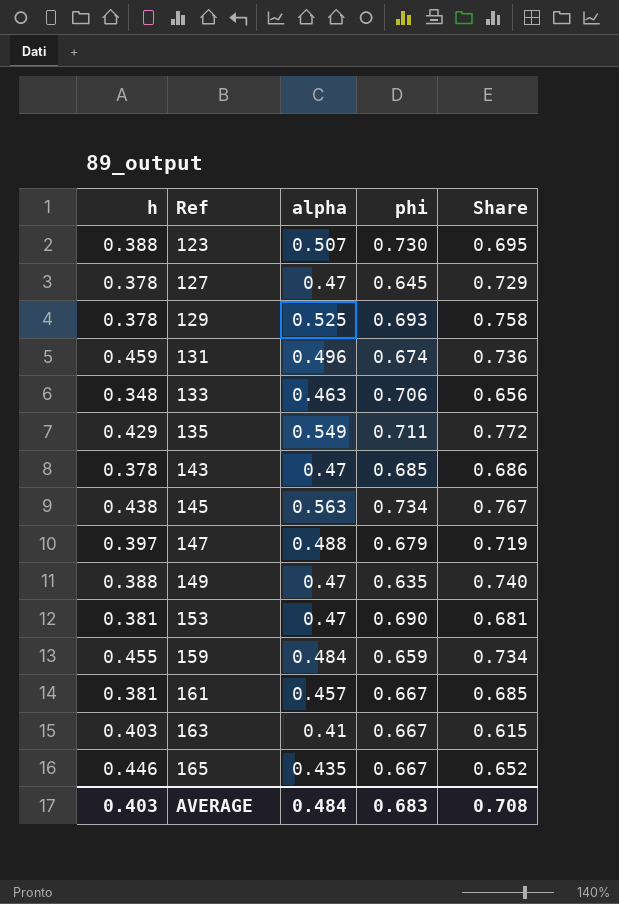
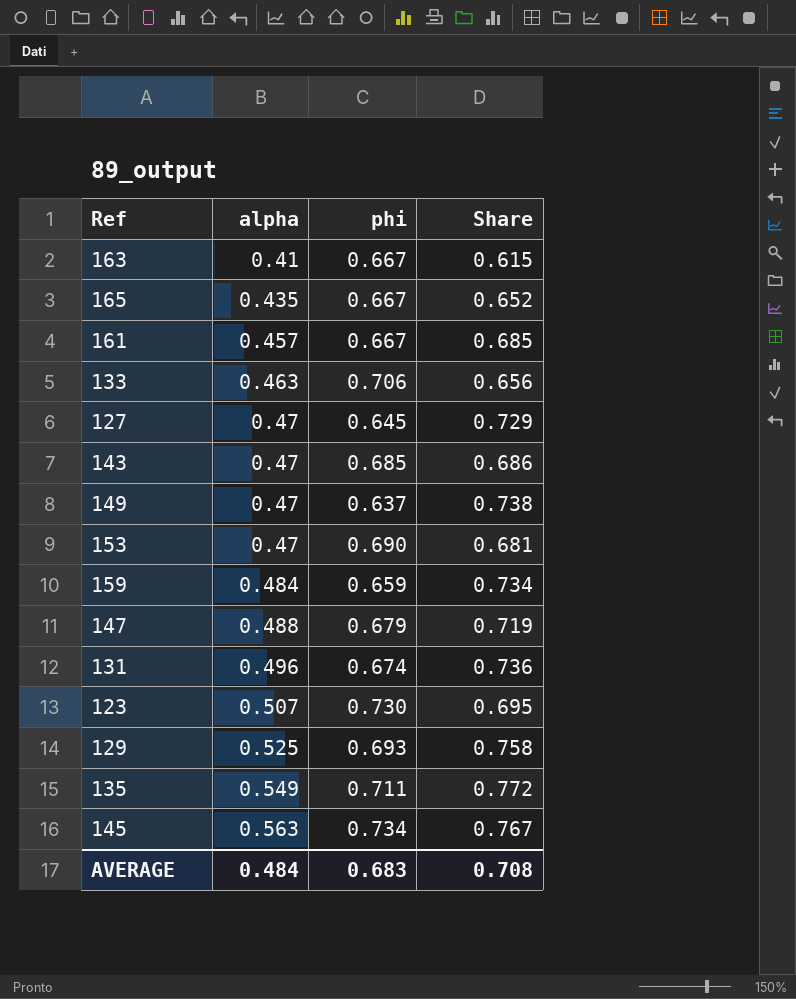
row order: Ref ascending -> alpha ascending
column h | position: 1 -> none
149 | phi: 0.635 -> 0.637
149 | Share: 0.740 -> 0.738

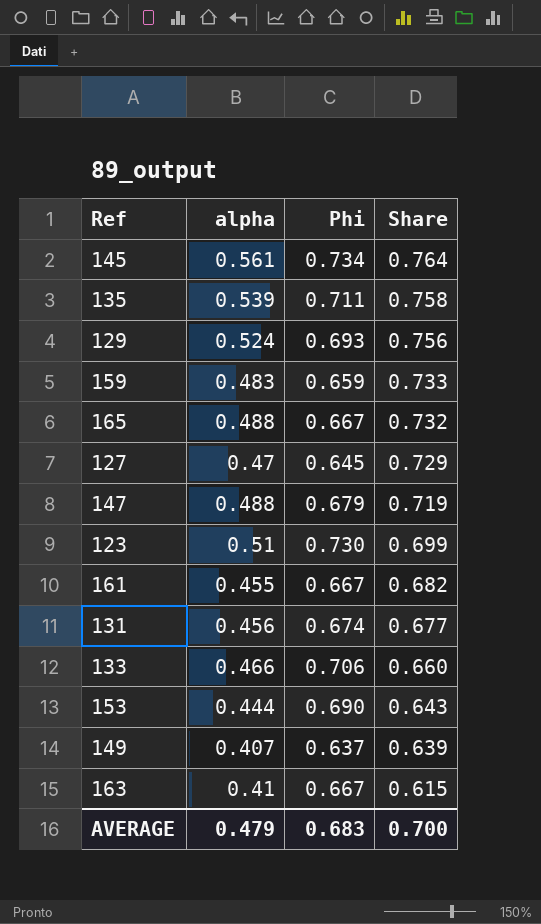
row order: alpha ascending -> Share descending
column name: phi -> Phi
row 143: 0.47 | 0.685 | 0.686 -> none
145 | alpha: 0.563 -> 0.561
145 | Share: 0.767 -> 0.764
135 | alpha: 0.549 -> 0.539
135 | Share: 0.772 -> 0.758
129 | alpha: 0.525 -> 0.524
129 | Share: 0.758 -> 0.756
159 | alpha: 0.484 -> 0.483
159 | Share: 0.734 -> 0.733
165 | alpha: 0.435 -> 0.488
165 | Share: 0.652 -> 0.732
123 | alpha: 0.507 -> 0.51
123 | Share: 0.695 -> 0.699
161 | alpha: 0.457 -> 0.455
161 | Share: 0.685 -> 0.682
131 | alpha: 0.496 -> 0.456
131 | Share: 0.736 -> 0.677
133 | alpha: 0.463 -> 0.466
133 | Share: 0.656 -> 0.660
153 | alpha: 0.47 -> 0.444
153 | Share: 0.681 -> 0.643
149 | alpha: 0.47 -> 0.407
149 | Share: 0.738 -> 0.639
AVERAGE | alpha: 0.484 -> 0.479
AVERAGE | Share: 0.708 -> 0.700

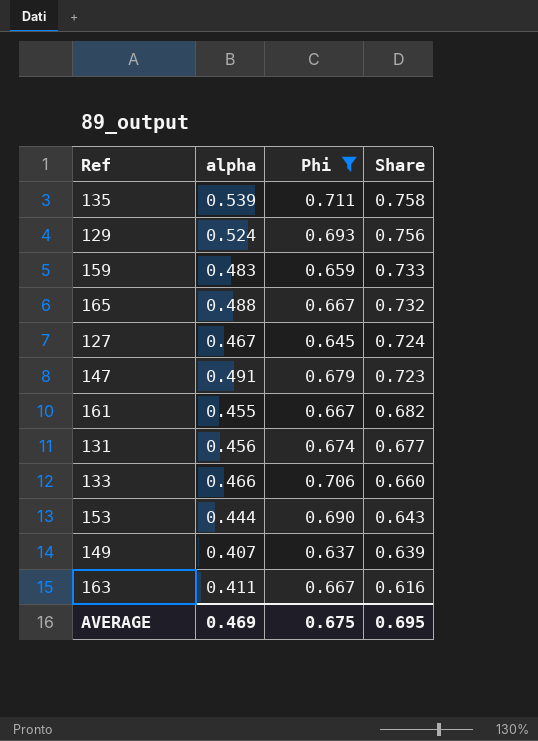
filter: none -> Phi <= 0.711
127 | alpha: 0.47 -> 0.467
127 | Share: 0.729 -> 0.724
147 | alpha: 0.488 -> 0.491
147 | Share: 0.719 -> 0.723
163 | alpha: 0.41 -> 0.411
163 | Share: 0.615 -> 0.616
AVERAGE | alpha: 0.479 -> 0.469
AVERAGE | Phi: 0.683 -> 0.675
AVERAGE | Share: 0.700 -> 0.695

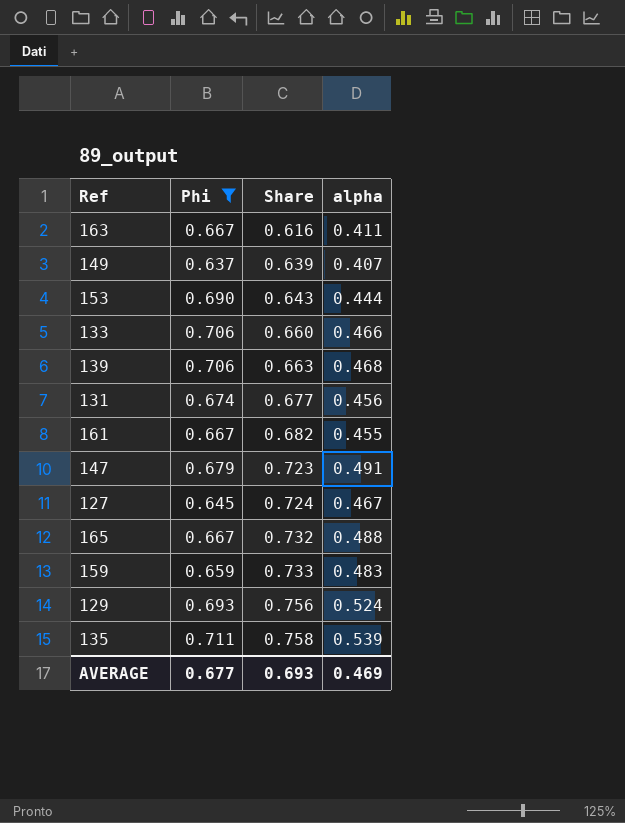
row order: Share descending -> Share ascending
column alpha | position: 2 -> 4
row 139: none -> 0.706 | 0.663 | 0.468
AVERAGE | Phi: 0.675 -> 0.677
AVERAGE | Share: 0.695 -> 0.693

